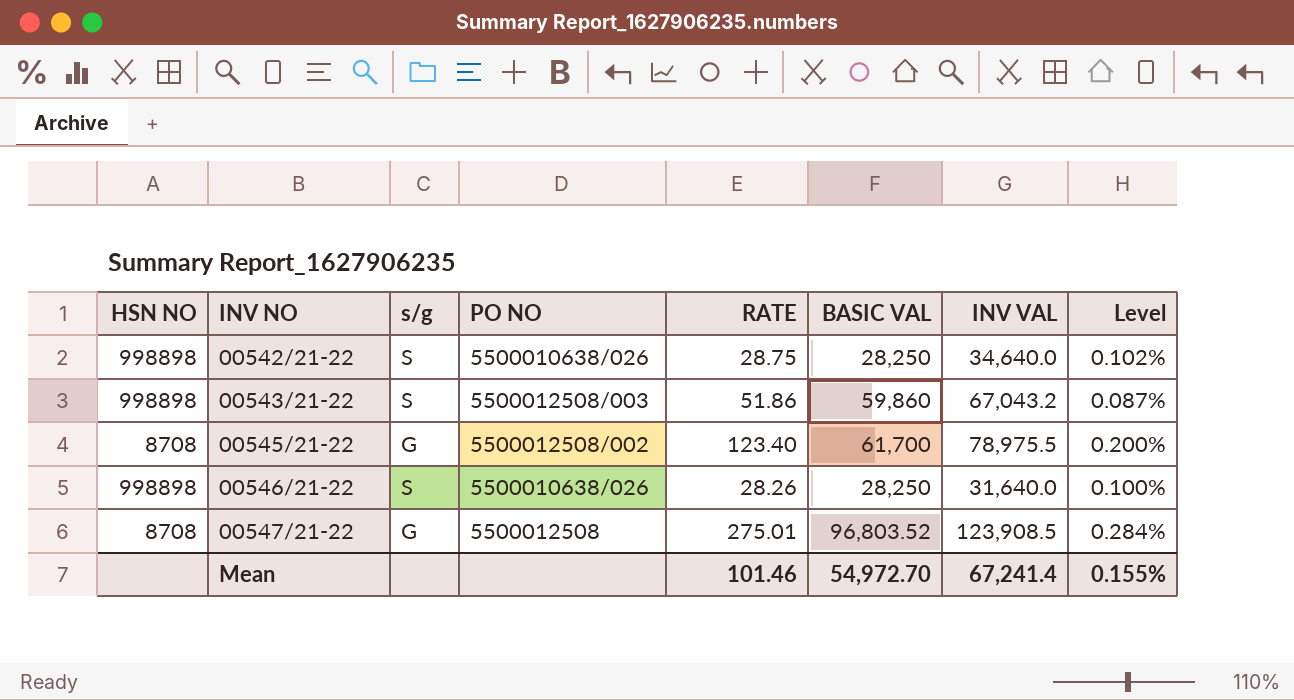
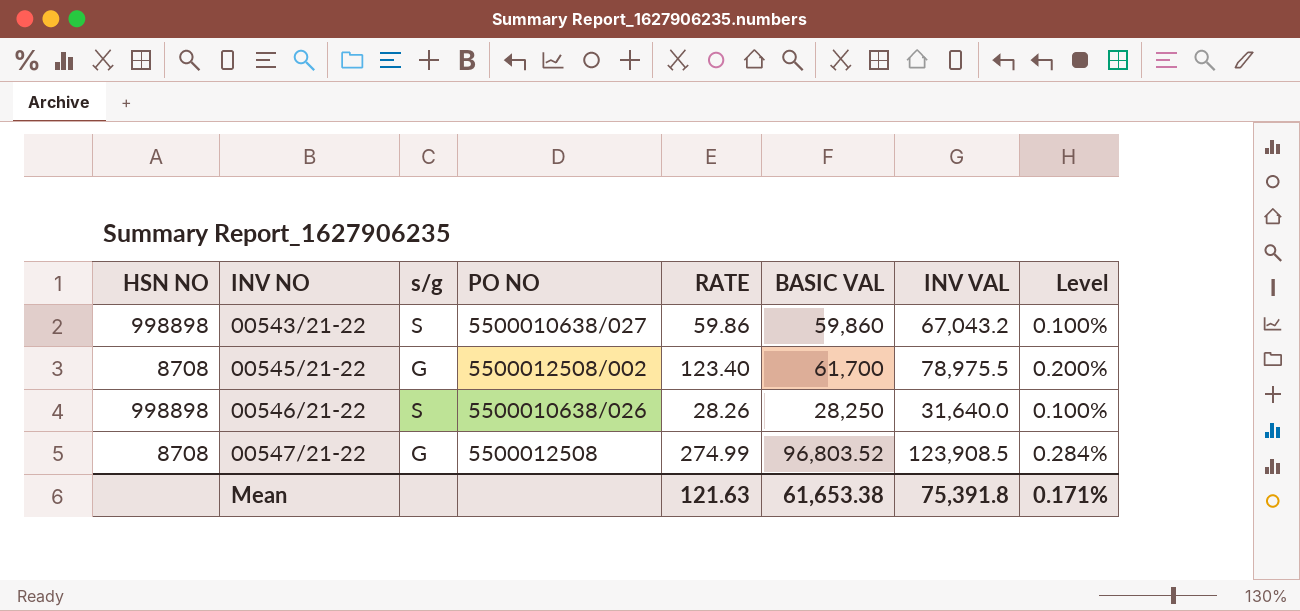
row 00542/21-22: 998898 | S | 5500010638/026 | 28.75 | 28,250 | 34,640.0 | 0.102% -> none
00543/21-22 | PO NO: 5500012508/003 -> 5500010638/027
00543/21-22 | RATE: 51.86 -> 59.86
00543/21-22 | Level: 0.087% -> 0.100%
00547/21-22 | RATE: 275.01 -> 274.99
Mean | RATE: 101.46 -> 121.63
Mean | BASIC VAL: 54,972.70 -> 61,653.38
Mean | INV VAL: 67,241.4 -> 75,391.8
Mean | Level: 0.155% -> 0.171%

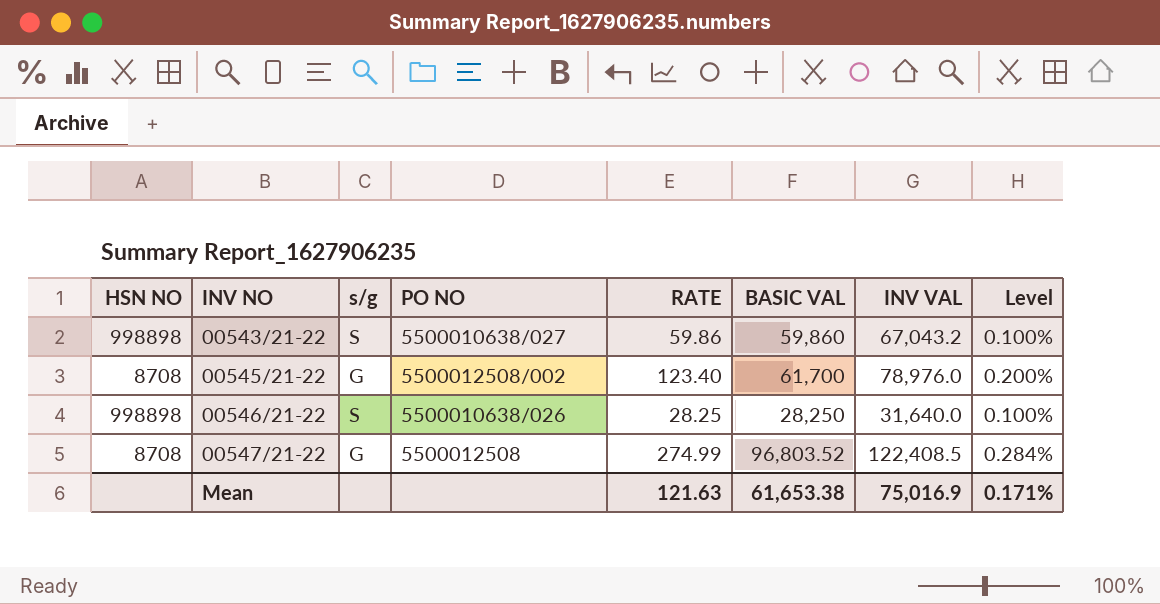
00545/21-22 | INV VAL: 78,975.5 -> 78,976.0
00546/21-22 | RATE: 28.26 -> 28.25
00547/21-22 | INV VAL: 123,908.5 -> 122,408.5
Mean | INV VAL: 75,391.8 -> 75,016.9

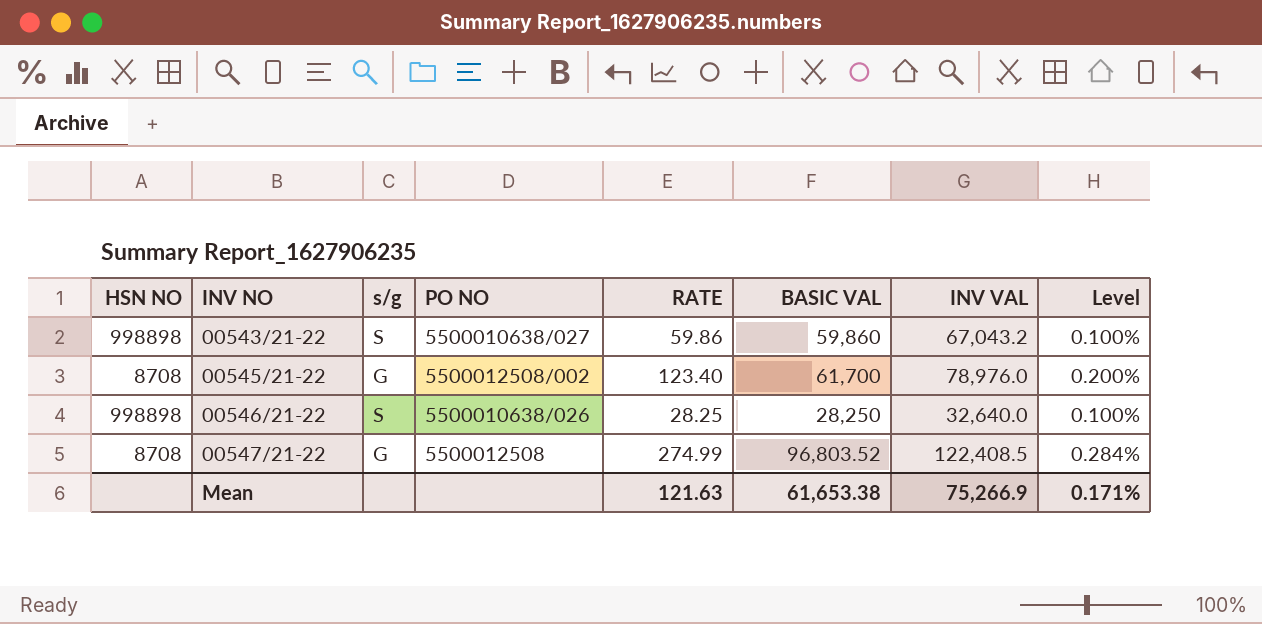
00546/21-22 | INV VAL: 31,640.0 -> 32,640.0
Mean | INV VAL: 75,016.9 -> 75,266.9

